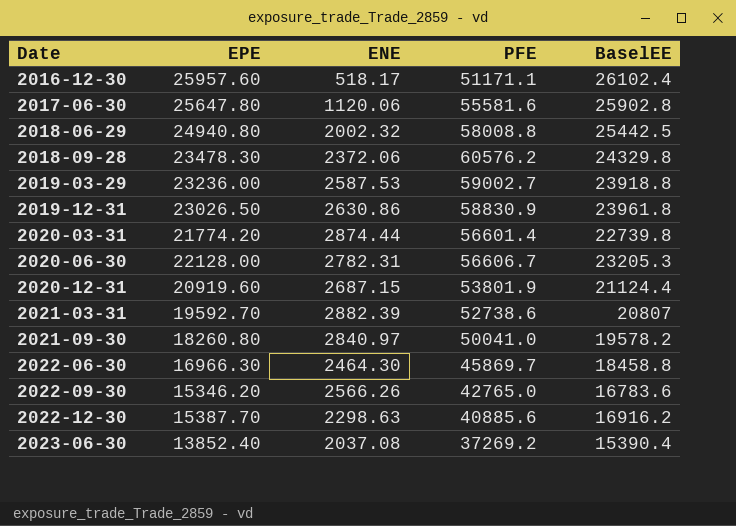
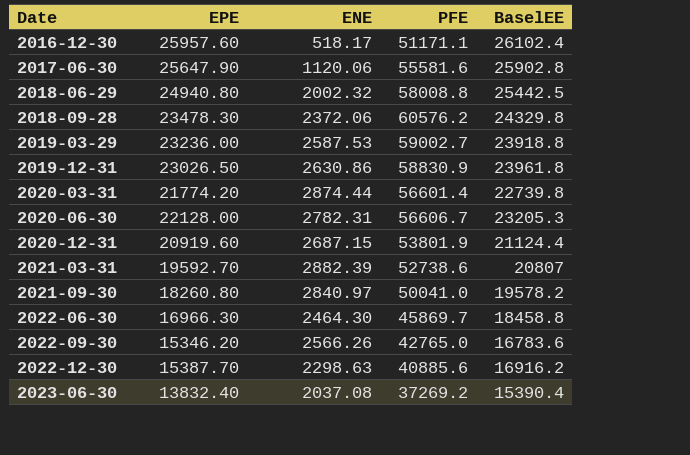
2017-06-30 | EPE: 25647.80 -> 25647.90
2023-06-30 | EPE: 13852.40 -> 13832.40

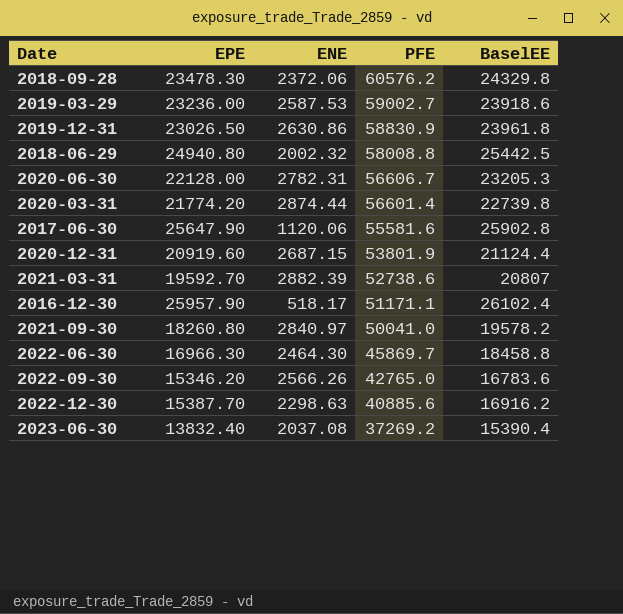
row order: Date ascending -> PFE descending
2019-03-29 | BaselEE: 23918.8 -> 23918.6
2016-12-30 | EPE: 25957.60 -> 25957.90

